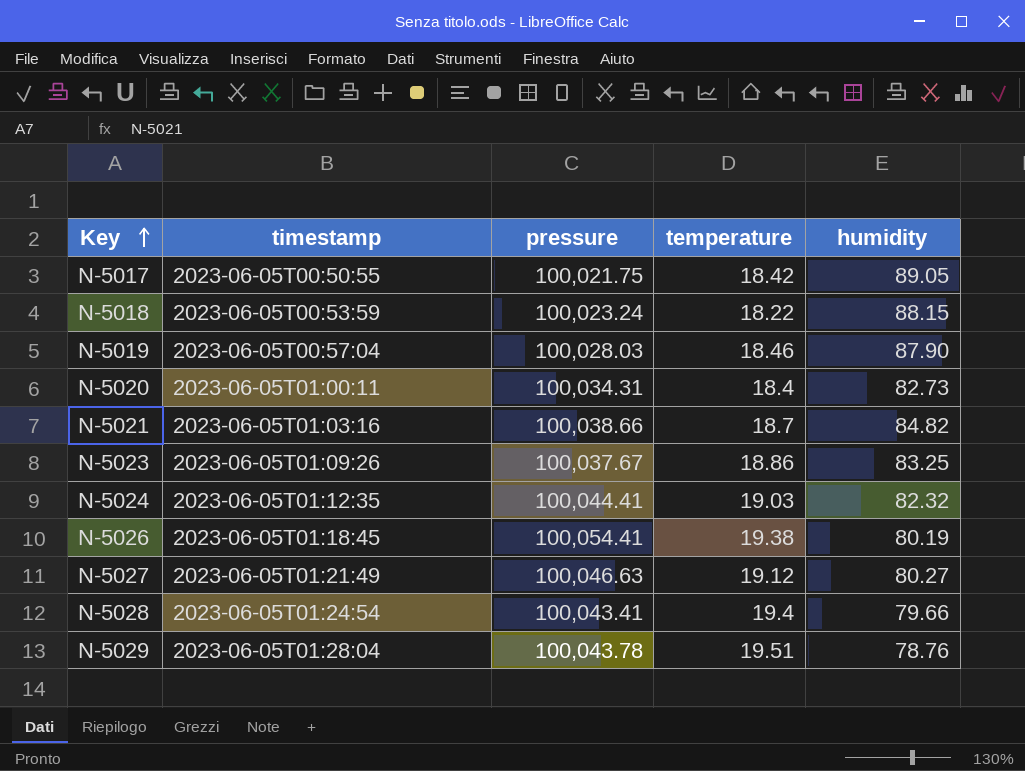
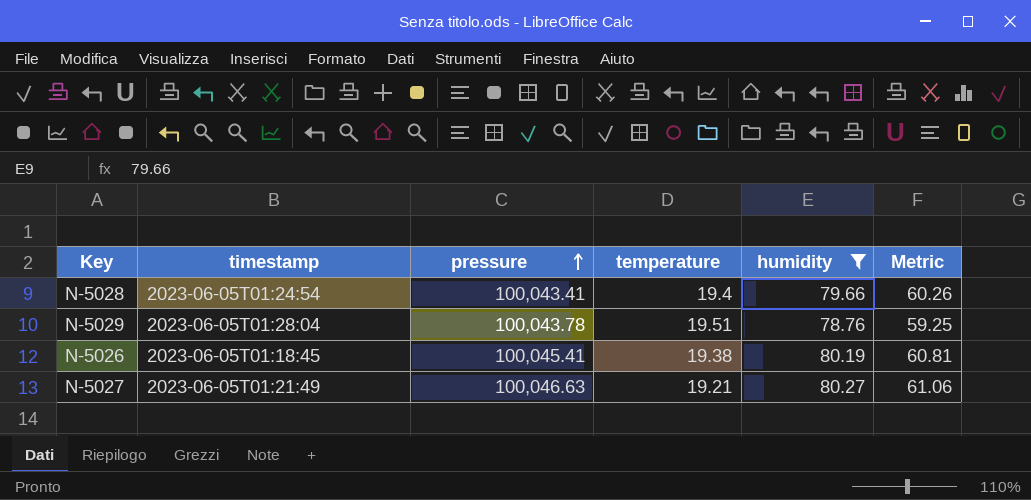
filter: none -> humidity <= 80.27
row order: Key ascending -> pressure ascending
column Metric | formula: none -> [humidity] - [temperature]
N-5026 | pressure: 100,054.41 -> 100,045.41
N-5027 | temperature: 19.12 -> 19.21

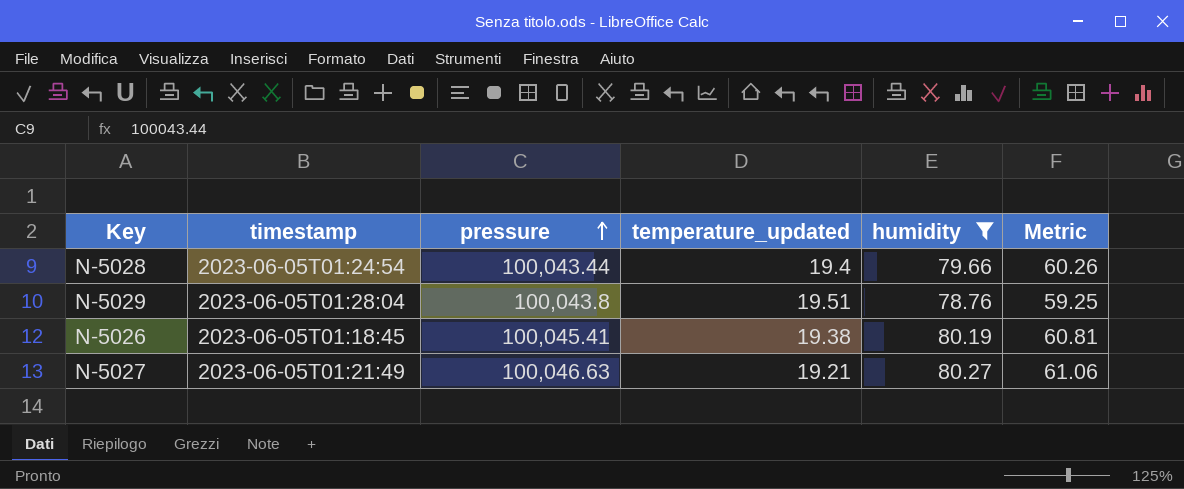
column name: temperature -> temperature_updated
N-5028 | pressure: 100,043.41 -> 100,043.44
N-5029 | pressure: 100,043.78 -> 100,043.8

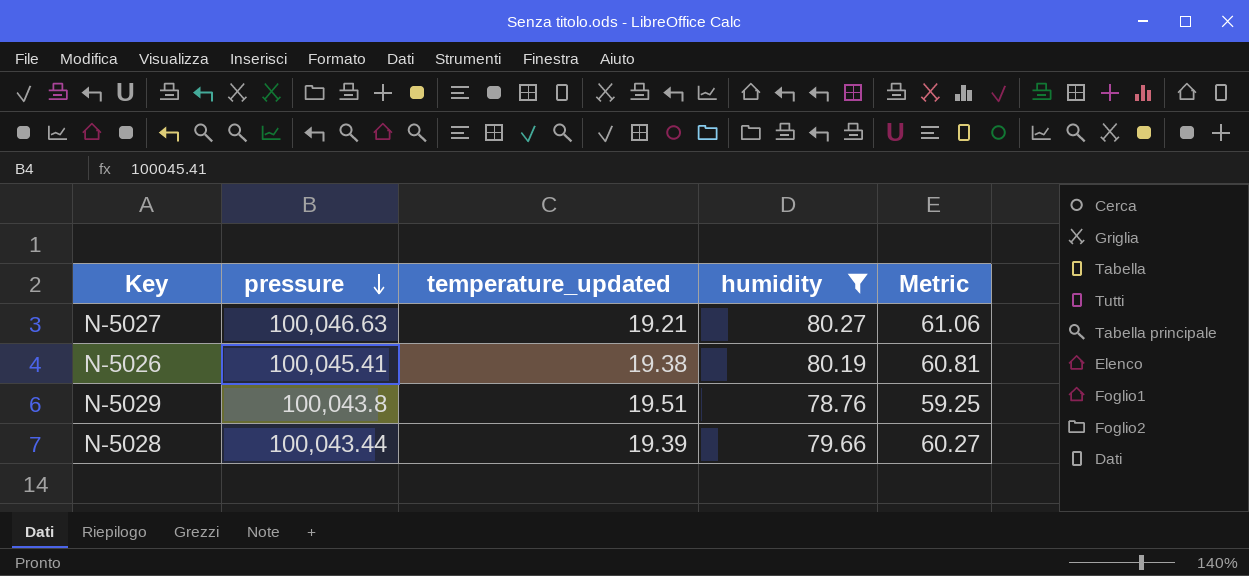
row order: pressure ascending -> pressure descending
column timestamp | position: 2 -> none
N-5028 | temperature_updated: 19.4 -> 19.39
N-5028 | Metric: 60.26 -> 60.27

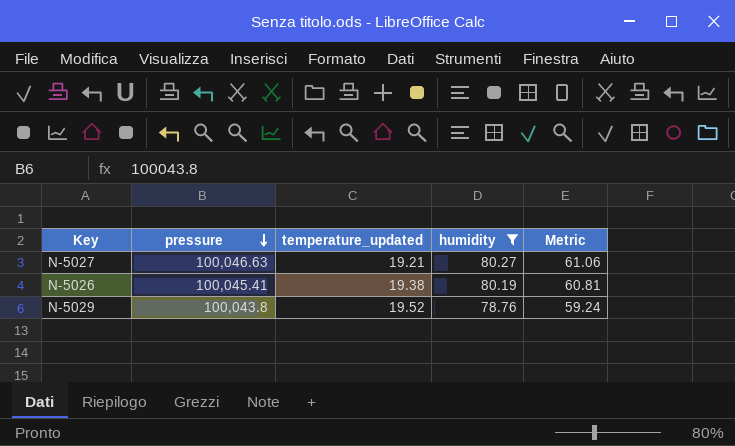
row N-5028: 100,043.44 | 19.39 | 79.66 | 60.27 -> none
N-5029 | temperature_updated: 19.51 -> 19.52
N-5029 | Metric: 59.25 -> 59.24

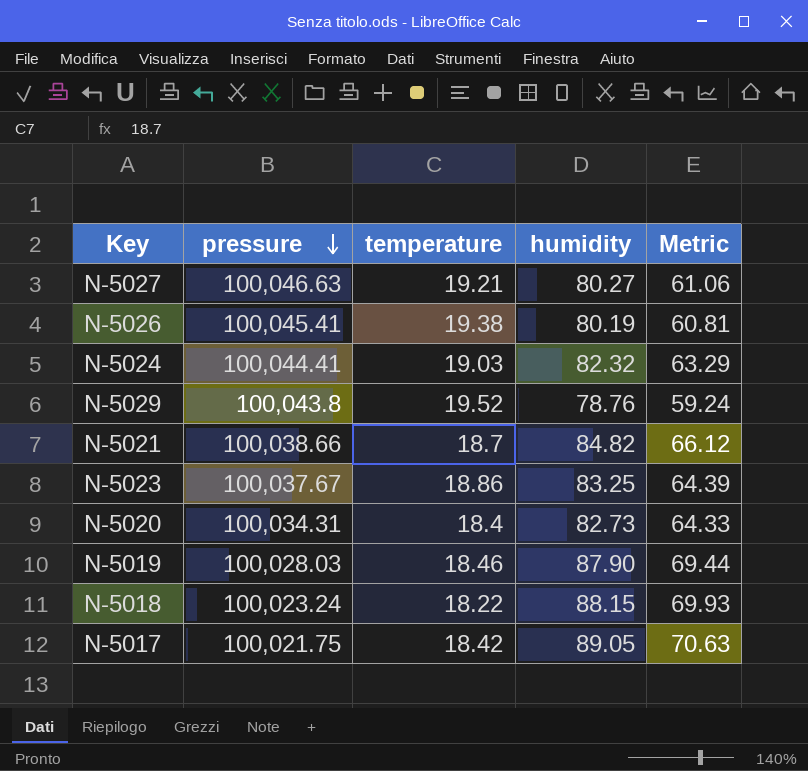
filter: humidity <= 80.27 -> none
column name: temperature_updated -> temperature

